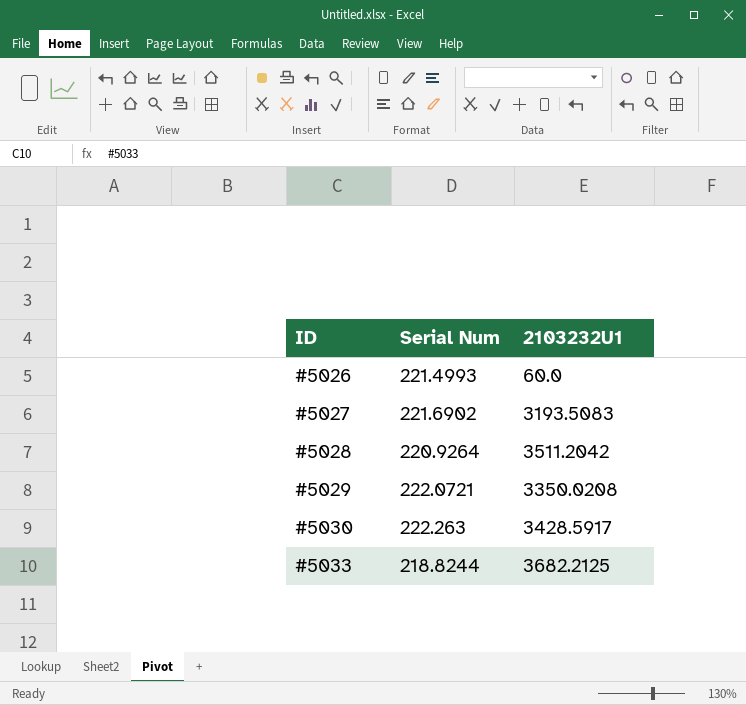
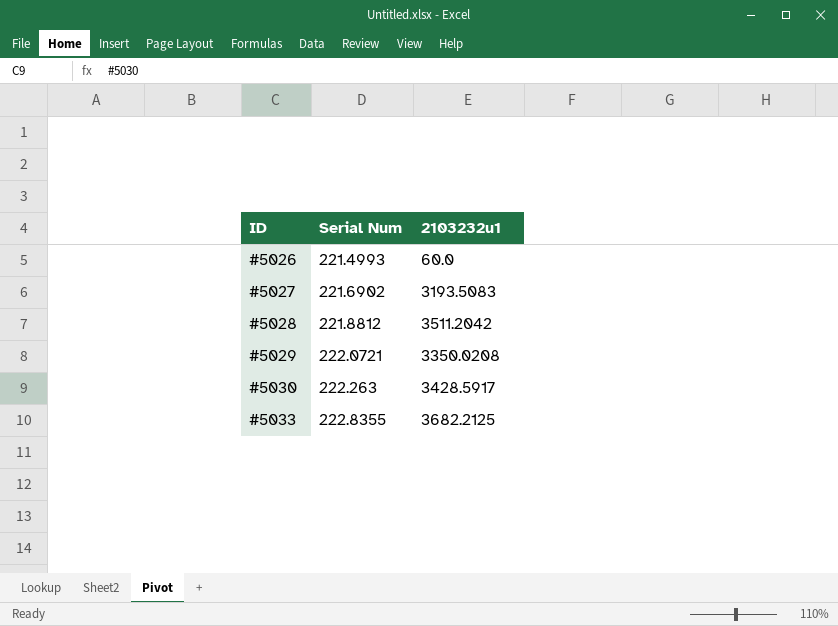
column name: 2103232U1 -> 2103232u1
#5028 | Serial Num: 220.9264 -> 221.8812
#5033 | Serial Num: 218.8244 -> 222.8355

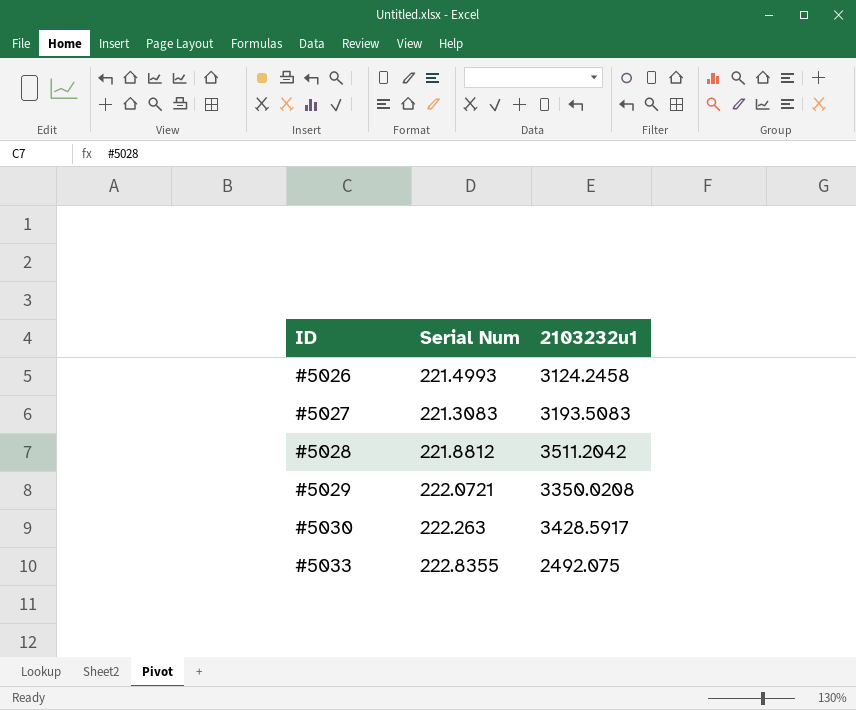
#5026 | 2103232u1: 60.0 -> 3124.2458
#5027 | Serial Num: 221.6902 -> 221.3083
#5033 | 2103232u1: 3682.2125 -> 2492.075

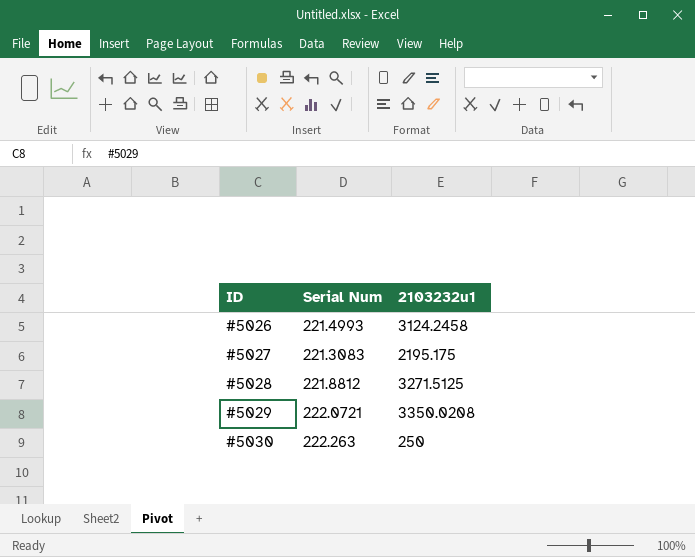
row #5033: 222.8355 | 2492.075 -> none
#5027 | 2103232u1: 3193.5083 -> 2195.175
#5028 | 2103232u1: 3511.2042 -> 3271.5125
#5030 | 2103232u1: 3428.5917 -> 250

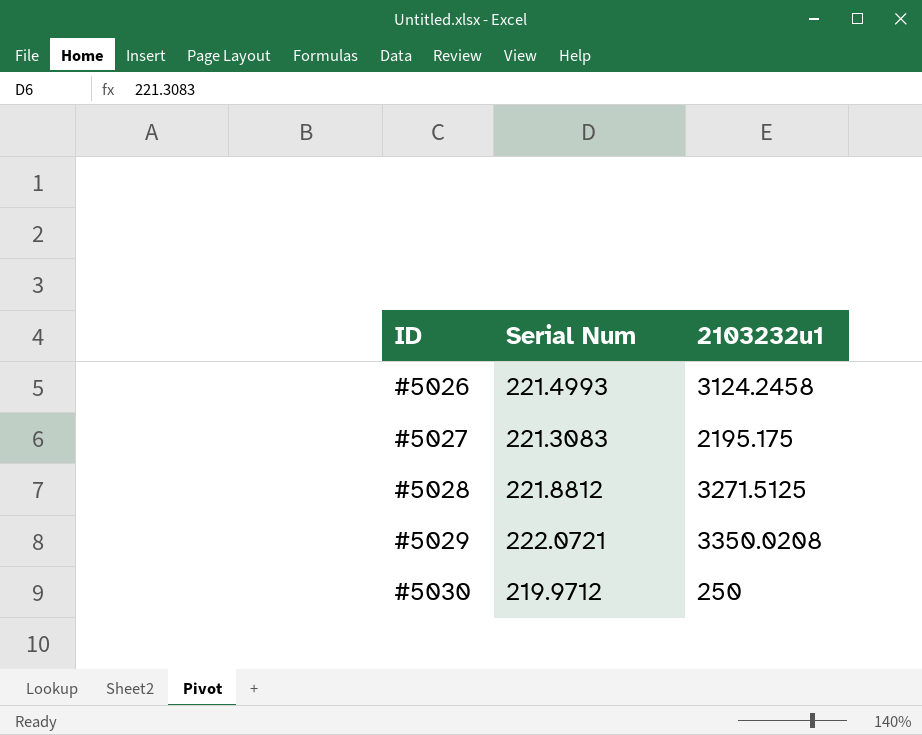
#5030 | Serial Num: 222.263 -> 219.9712

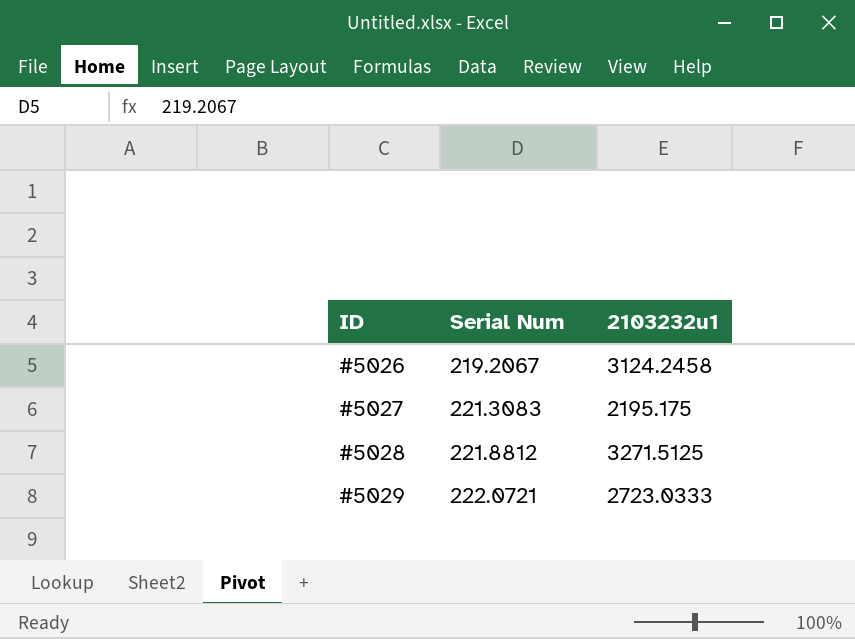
row #5030: 219.9712 | 250 -> none
#5026 | Serial Num: 221.4993 -> 219.2067
#5029 | 2103232u1: 3350.0208 -> 2723.0333

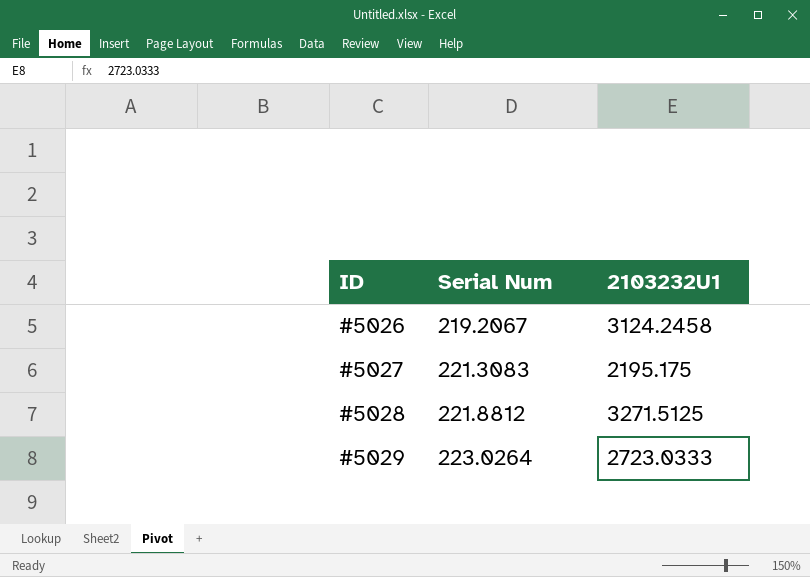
column name: 2103232u1 -> 2103232U1
#5029 | Serial Num: 222.0721 -> 223.0264

